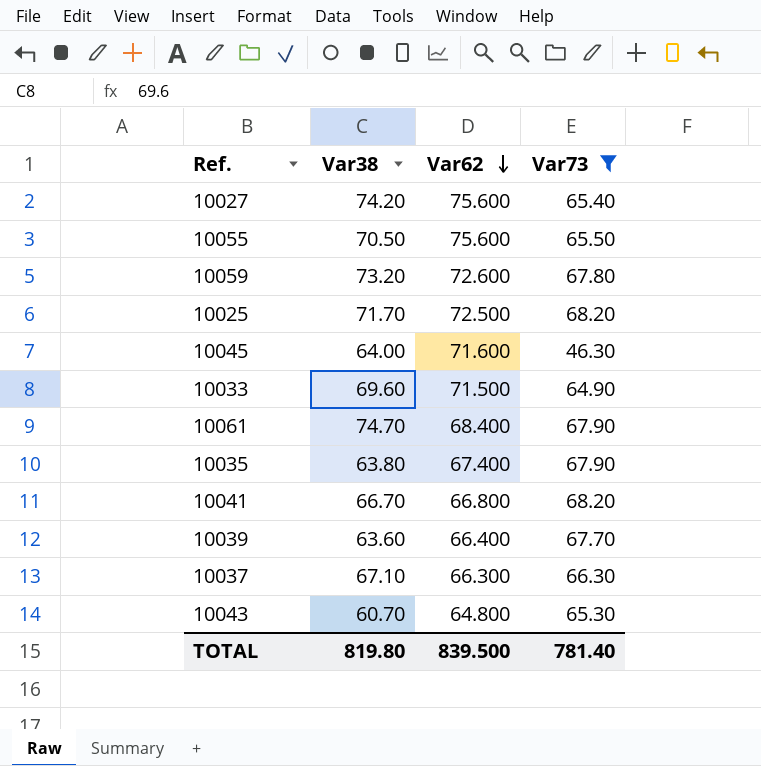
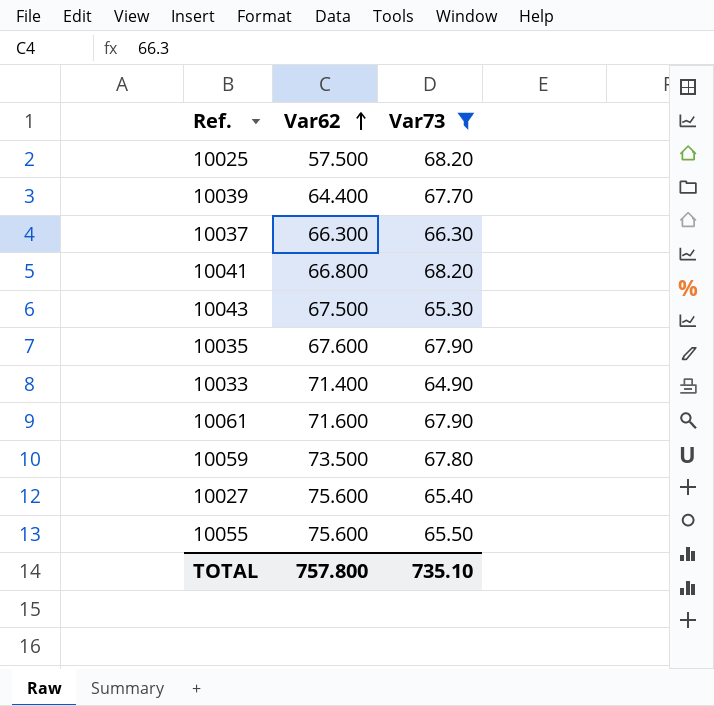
row order: Var62 descending -> Var62 ascending
column Var38 | position: 2 -> none
row 10045: 64.00 | 71.600 | 46.30 -> none
10025 | Var62: 72.500 -> 57.500
10039 | Var62: 66.400 -> 64.400
10043 | Var62: 64.800 -> 67.500
10035 | Var62: 67.400 -> 67.600
10033 | Var62: 71.500 -> 71.400
10061 | Var62: 68.400 -> 71.600
10059 | Var62: 72.600 -> 73.500
TOTAL | Var62: 839.500 -> 757.800
TOTAL | Var73: 781.40 -> 735.10

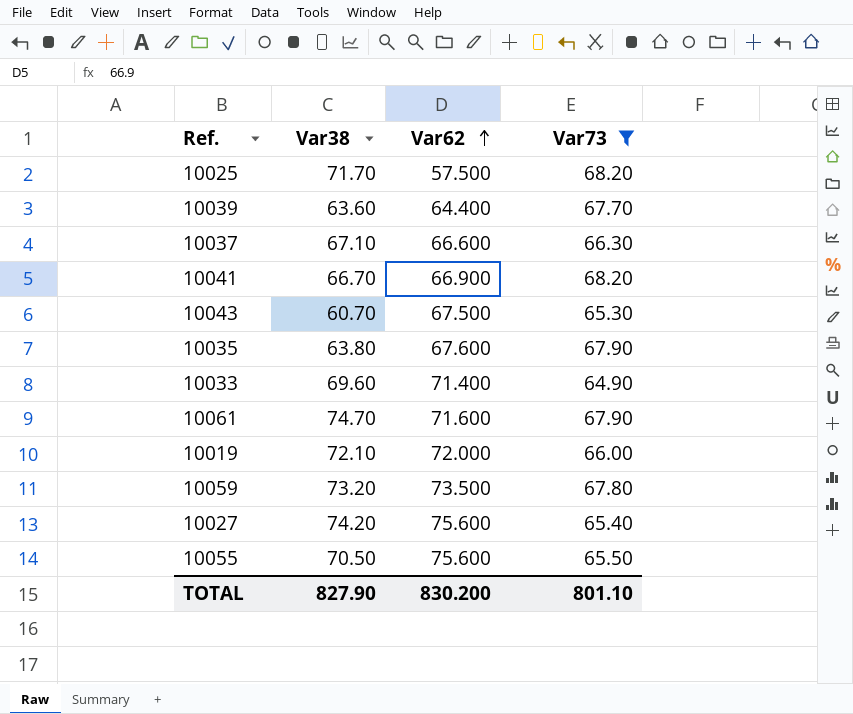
column Var38 | position: none -> 2
10037 | Var62: 66.300 -> 66.600
10041 | Var62: 66.800 -> 66.900
row 10019: none -> 72.10 | 72.000 | 66.00
TOTAL | Var62: 757.800 -> 830.200
TOTAL | Var73: 735.10 -> 801.10

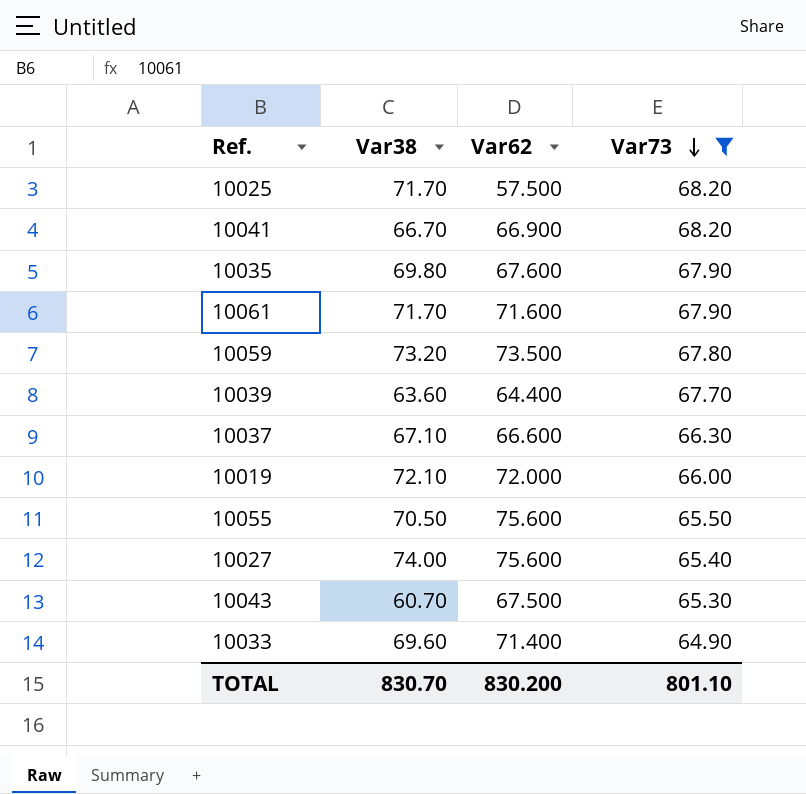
row order: Var62 ascending -> Var73 descending
10035 | Var38: 63.80 -> 69.80
10061 | Var38: 74.70 -> 71.70
10027 | Var38: 74.20 -> 74.00
TOTAL | Var38: 827.90 -> 830.70

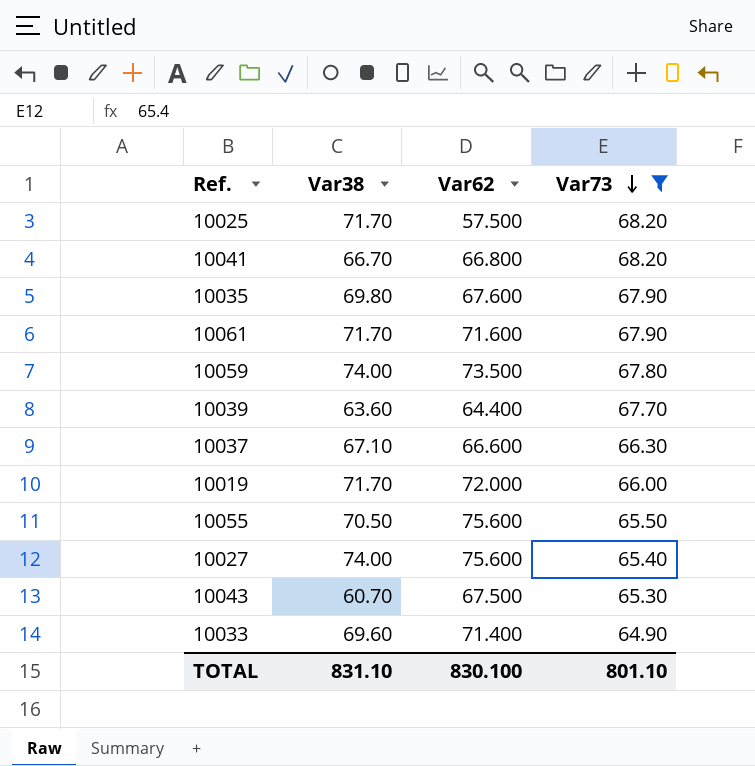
10041 | Var62: 66.900 -> 66.800
10059 | Var38: 73.20 -> 74.00
10019 | Var38: 72.10 -> 71.70
TOTAL | Var38: 830.70 -> 831.10
TOTAL | Var62: 830.200 -> 830.100

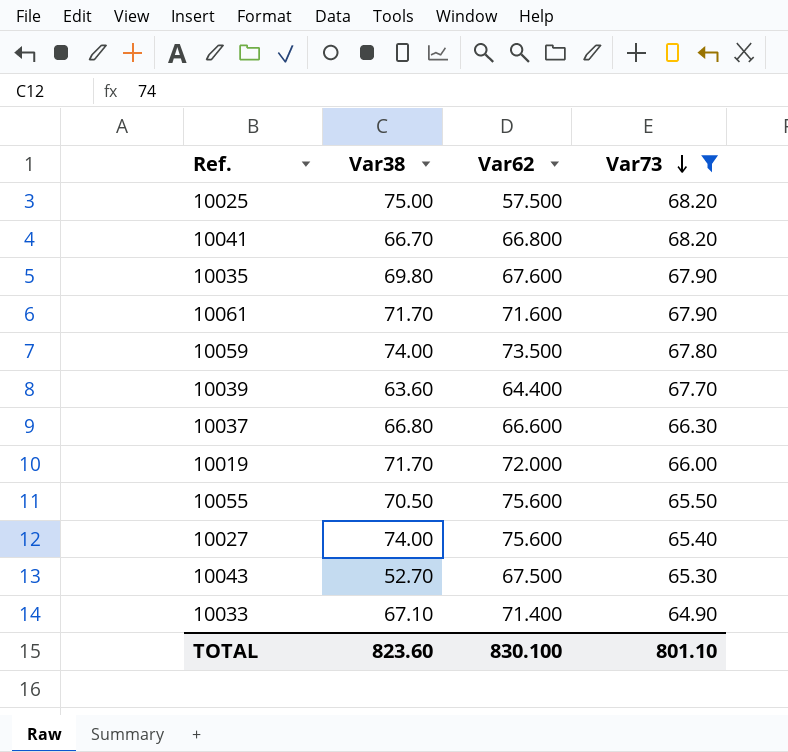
10025 | Var38: 71.70 -> 75.00
10037 | Var38: 67.10 -> 66.80
10043 | Var38: 60.70 -> 52.70
10033 | Var38: 69.60 -> 67.10
TOTAL | Var38: 831.10 -> 823.60

